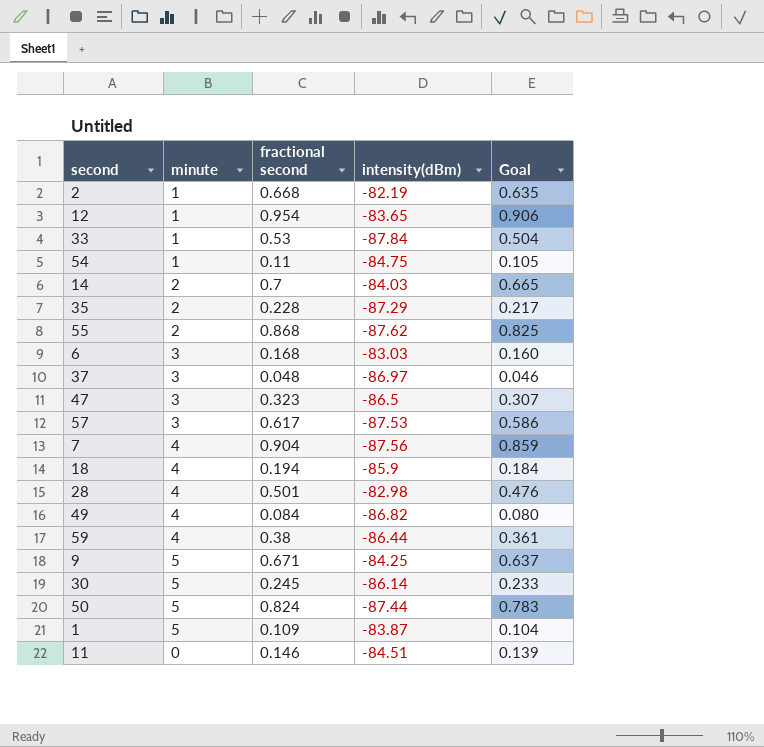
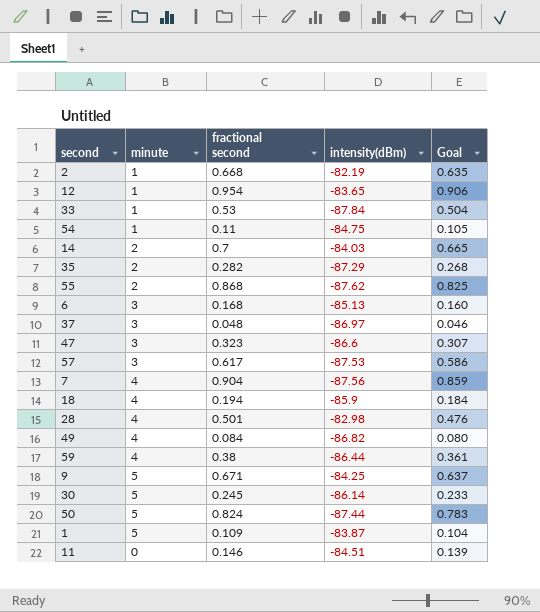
35 | fractional second: 0.228 -> 0.282
35 | Goal: 0.217 -> 0.268
6 | intensity(dBm): -83.03 -> -85.13
47 | intensity(dBm): -86.5 -> -86.6

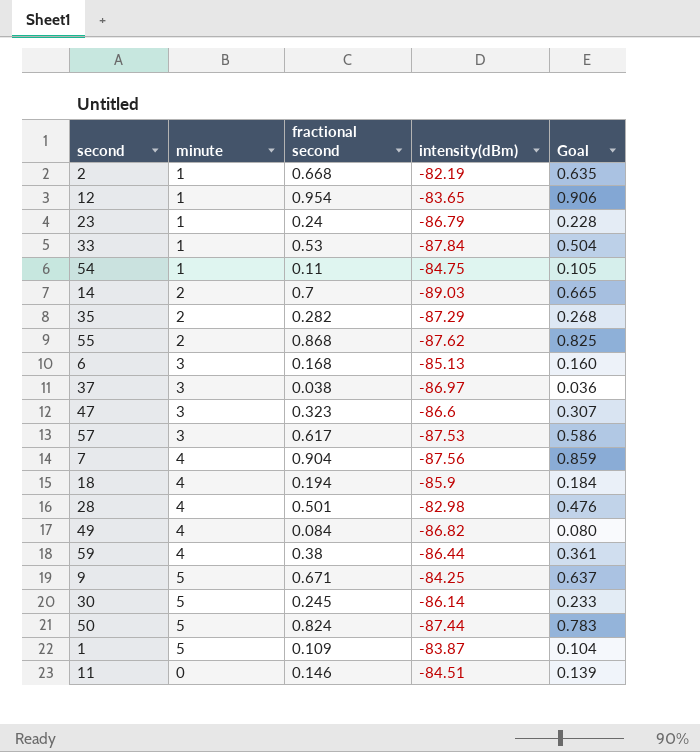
row 23: none -> 1 | 0.24 | -86.79 | 0.228
14 | intensity(dBm): -84.03 -> -89.03
37 | fractional second: 0.048 -> 0.038
37 | Goal: 0.046 -> 0.036

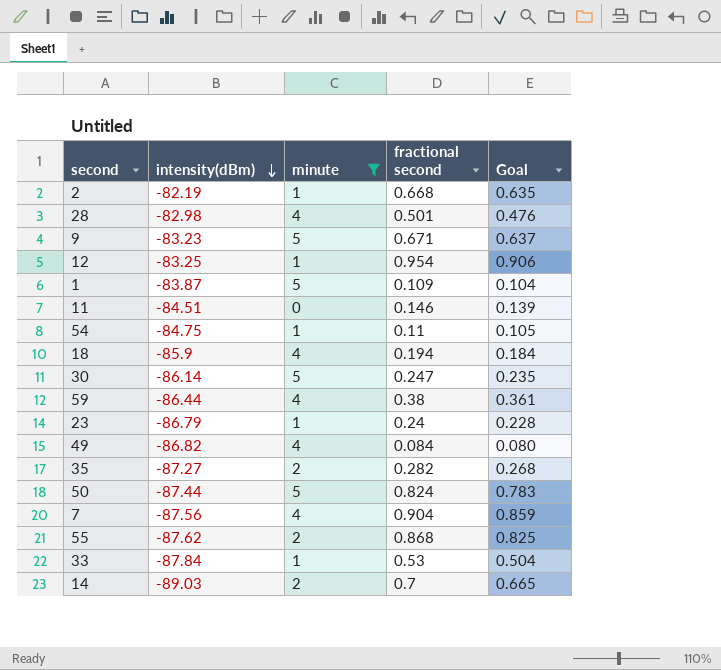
filter: none -> minute != 3
row order: none -> intensity(dBm) descending
column intensity(dBm) | position: 4 -> 2
9 | intensity(dBm): -84.25 -> -83.23
12 | intensity(dBm): -83.65 -> -83.25
30 | fractional second: 0.245 -> 0.247
30 | Goal: 0.233 -> 0.235
35 | intensity(dBm): -87.29 -> -87.27

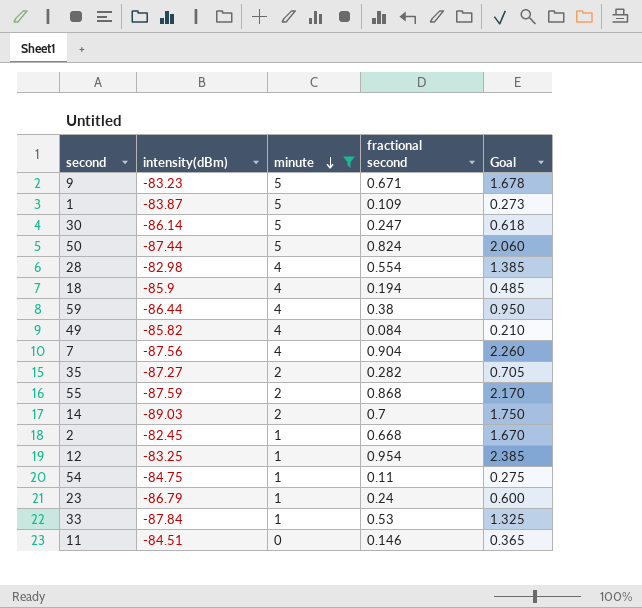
row order: intensity(dBm) descending -> minute descending
column Goal | formula: [fractional second] * 0.95 -> [fractional second] * 2.5
28 | fractional second: 0.501 -> 0.554
49 | intensity(dBm): -86.82 -> -85.82
55 | intensity(dBm): -87.62 -> -87.59
2 | intensity(dBm): -82.19 -> -82.45

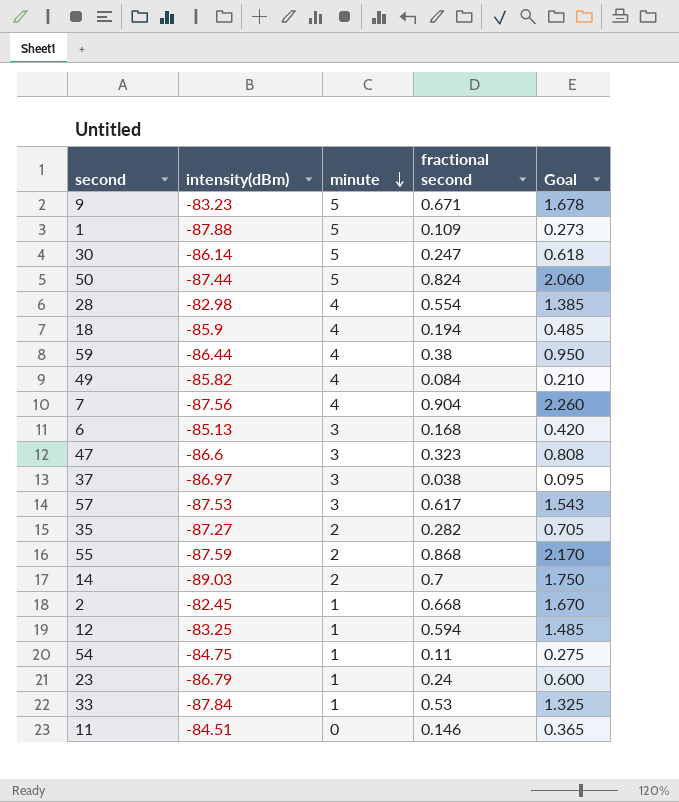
filter: minute != 3 -> none
1 | intensity(dBm): -83.87 -> -87.88
12 | fractional second: 0.954 -> 0.594
12 | Goal: 2.385 -> 1.485

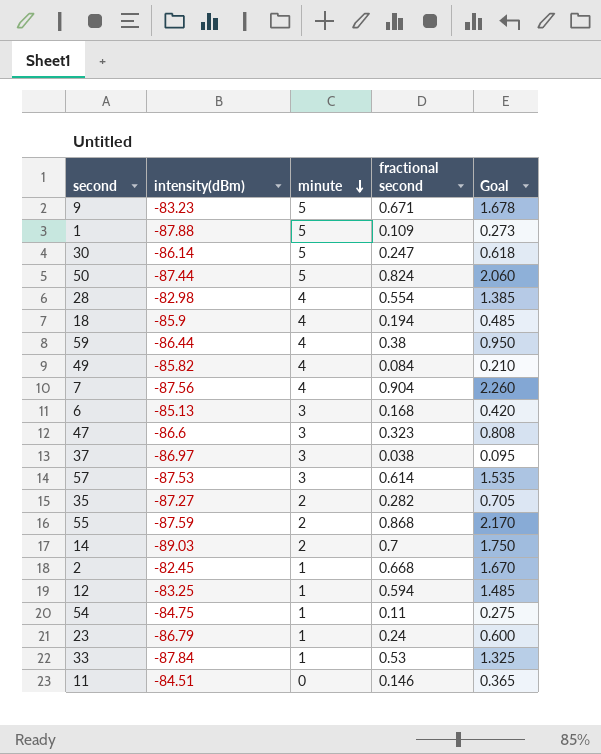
57 | fractional second: 0.617 -> 0.614
57 | Goal: 1.543 -> 1.535

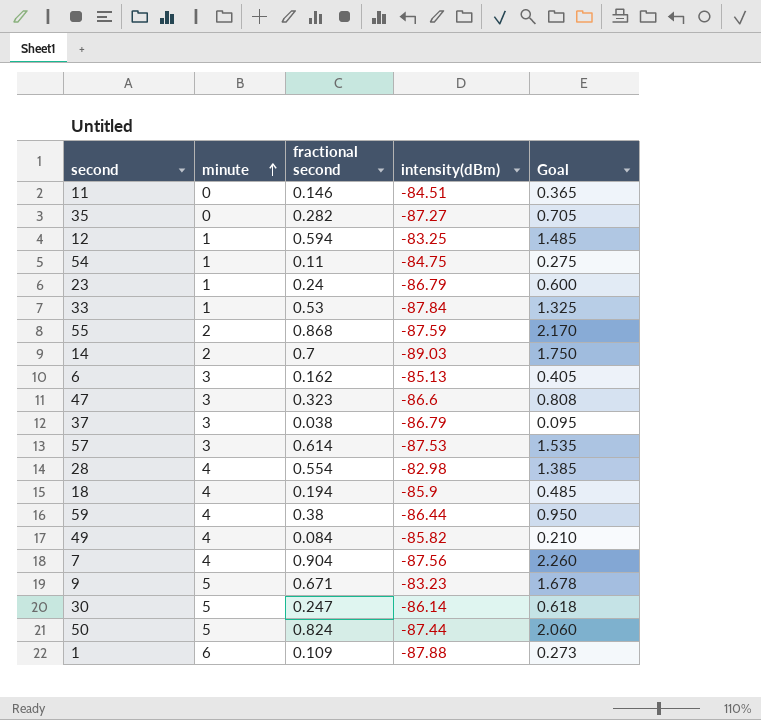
row order: minute descending -> minute ascending
column intensity(dBm) | position: 2 -> 4
row 2: -82.45 | 1 | 0.668 | 1.670 -> none
35 | minute: 2 -> 0
6 | fractional second: 0.168 -> 0.162
6 | Goal: 0.420 -> 0.405
37 | intensity(dBm): -86.97 -> -86.79
1 | minute: 5 -> 6

